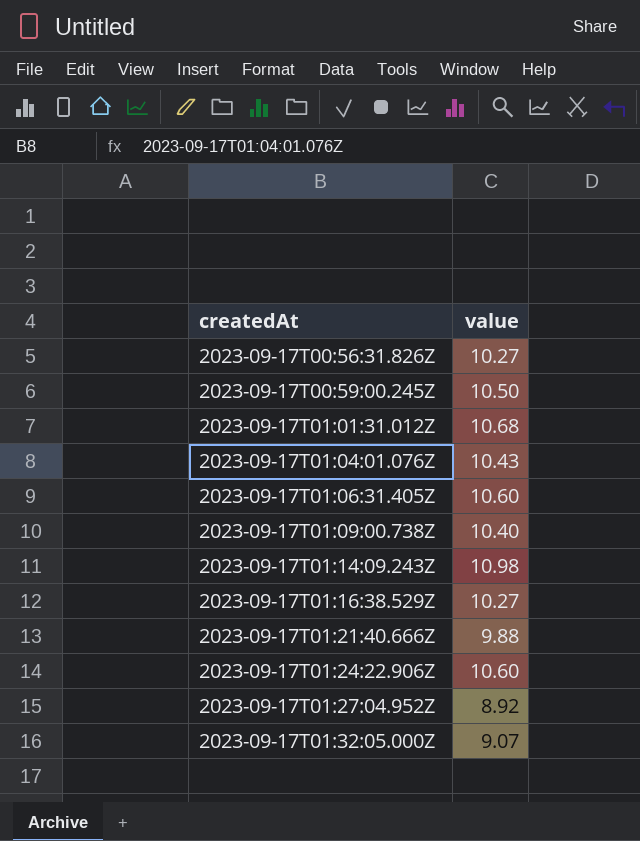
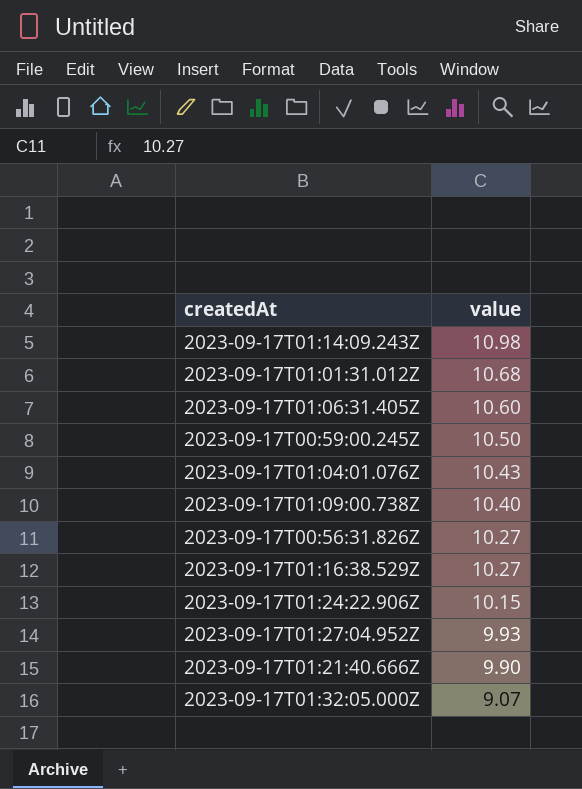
row order: createdAt ascending -> value descending
2023-09-17T01:24:22.906Z | value: 10.60 -> 10.15
2023-09-17T01:27:04.952Z | value: 8.92 -> 9.93
2023-09-17T01:21:40.666Z | value: 9.88 -> 9.90

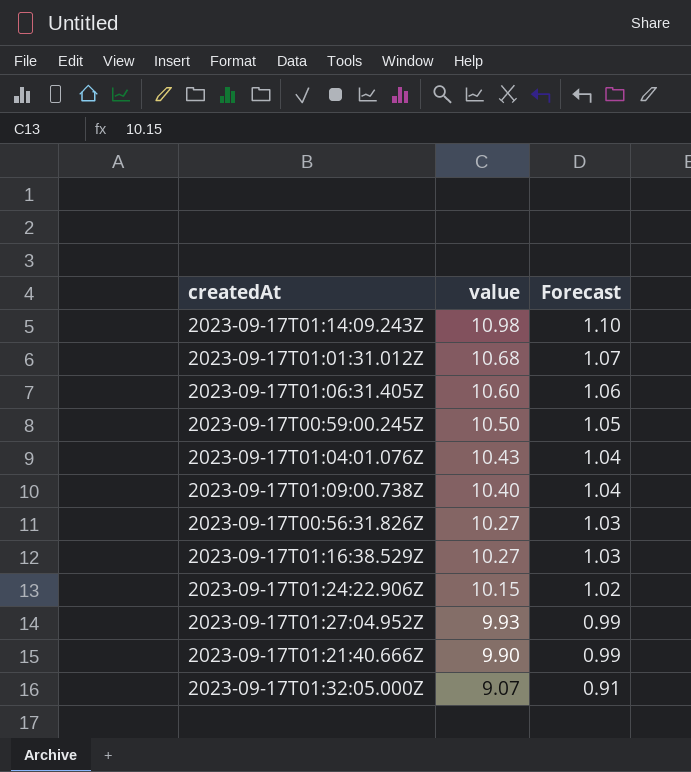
column Forecast | formula: none -> [value] * 0.1

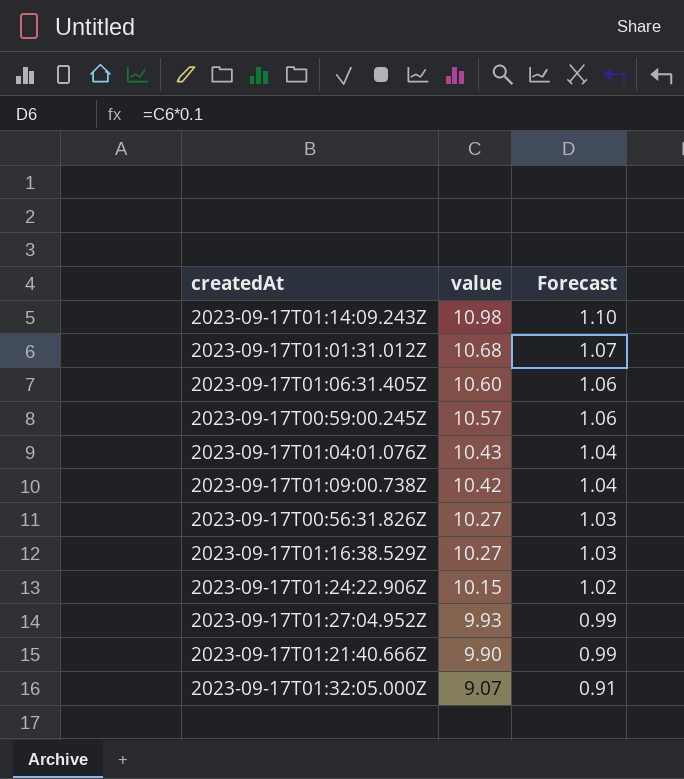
2023-09-17T00:59:00.245Z | value: 10.50 -> 10.57
2023-09-17T00:59:00.245Z | Forecast: 1.05 -> 1.06
2023-09-17T01:09:00.738Z | value: 10.40 -> 10.42

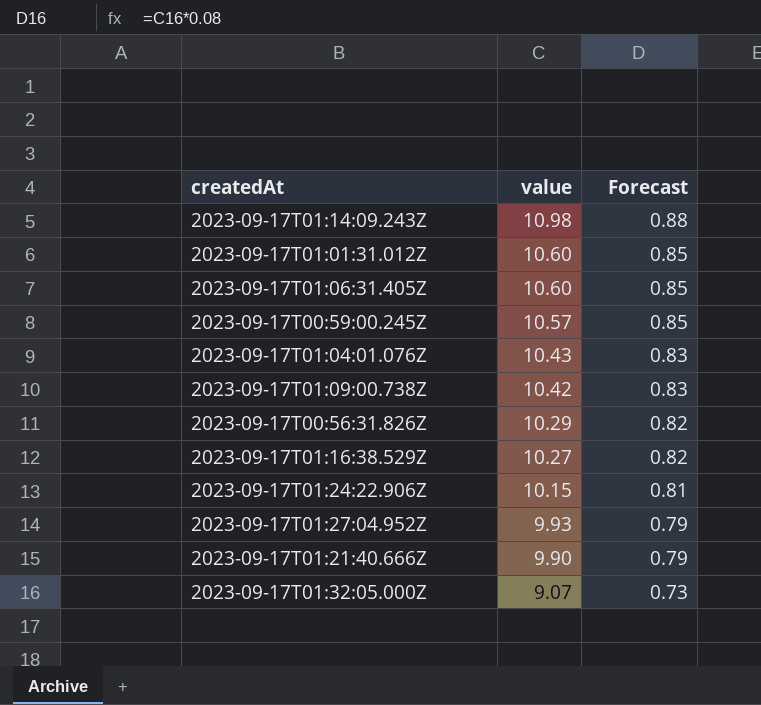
column Forecast | formula: [value] * 0.1 -> [value] * 0.08
2023-09-17T01:01:31.012Z | value: 10.68 -> 10.60
2023-09-17T00:56:31.826Z | value: 10.27 -> 10.29

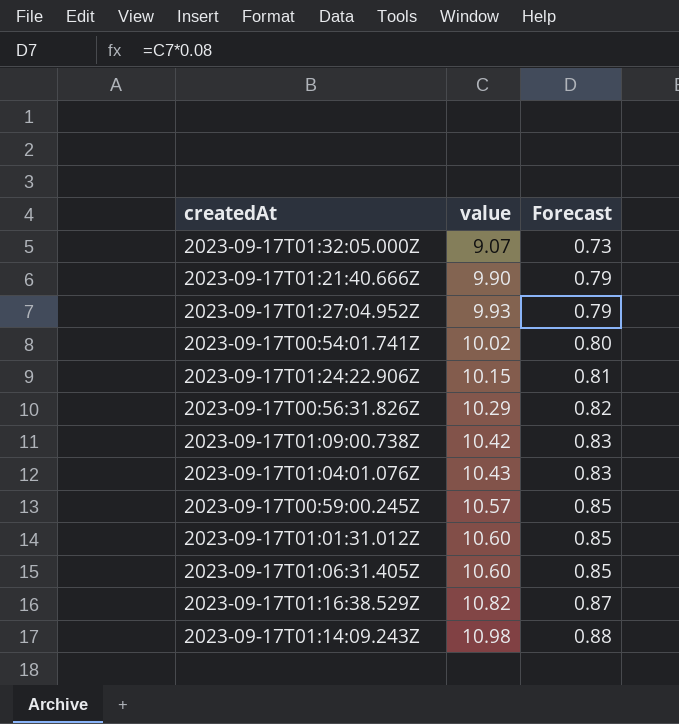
row order: value descending -> value ascending
row 2023-09-17T00:54:01.741Z: none -> 10.02 | 0.80
2023-09-17T01:16:38.529Z | value: 10.27 -> 10.82
2023-09-17T01:16:38.529Z | Forecast: 0.82 -> 0.87

